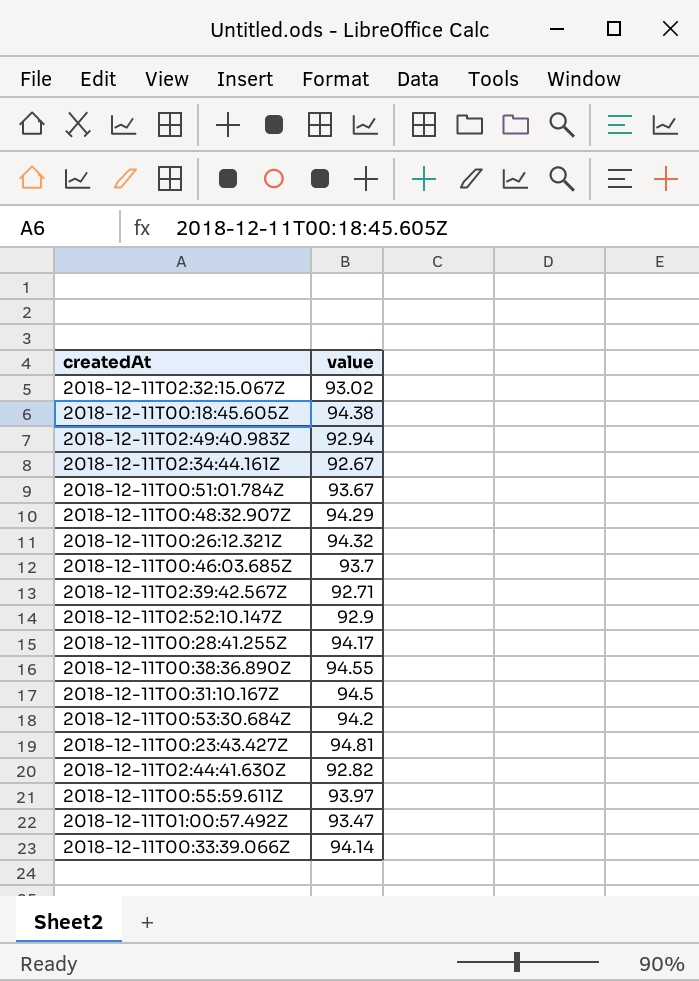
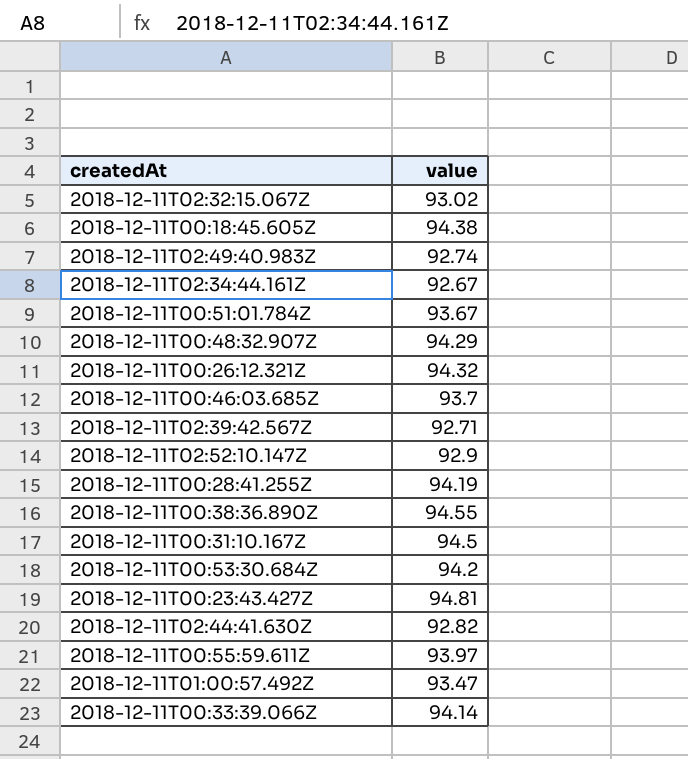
2018-12-11T02:49:40.983Z | value: 92.94 -> 92.74
2018-12-11T00:28:41.255Z | value: 94.17 -> 94.19

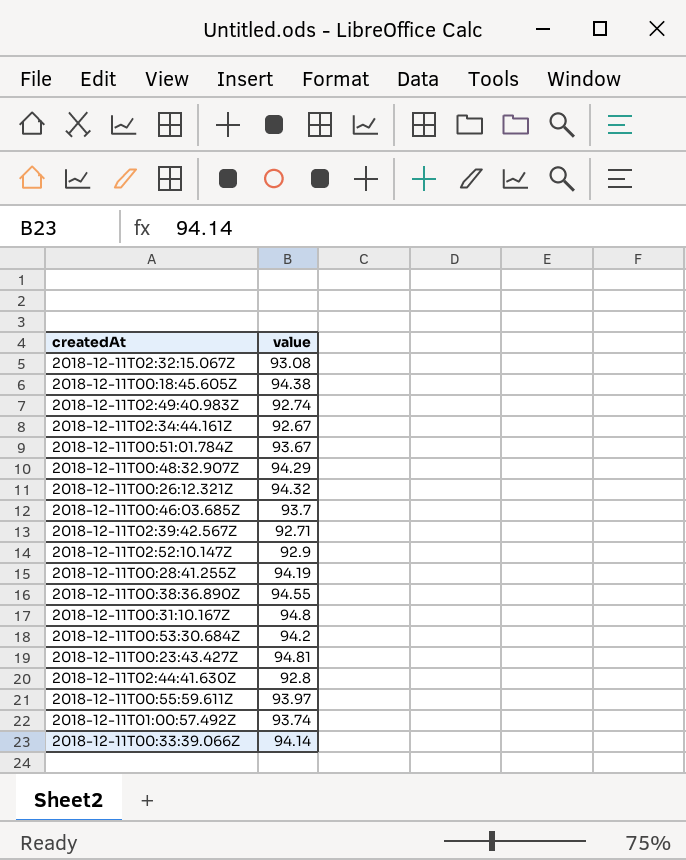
2018-12-11T02:32:15.067Z | value: 93.02 -> 93.08
2018-12-11T00:31:10.167Z | value: 94.5 -> 94.8
2018-12-11T02:44:41.630Z | value: 92.82 -> 92.8
2018-12-11T01:00:57.492Z | value: 93.47 -> 93.74

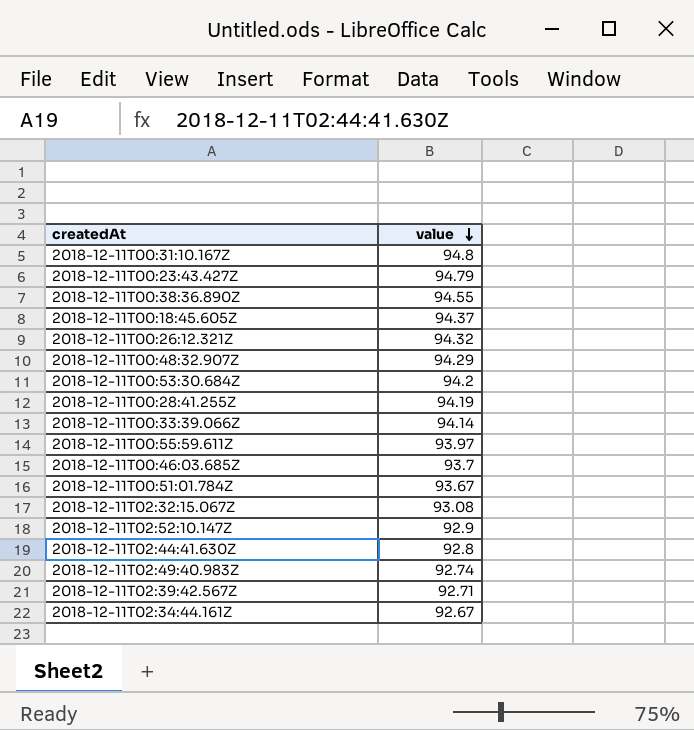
row order: none -> value descending
row 2018-12-11T01:00:57.492Z: 93.74 -> none
2018-12-11T00:23:43.427Z | value: 94.81 -> 94.79
2018-12-11T00:18:45.605Z | value: 94.38 -> 94.37

